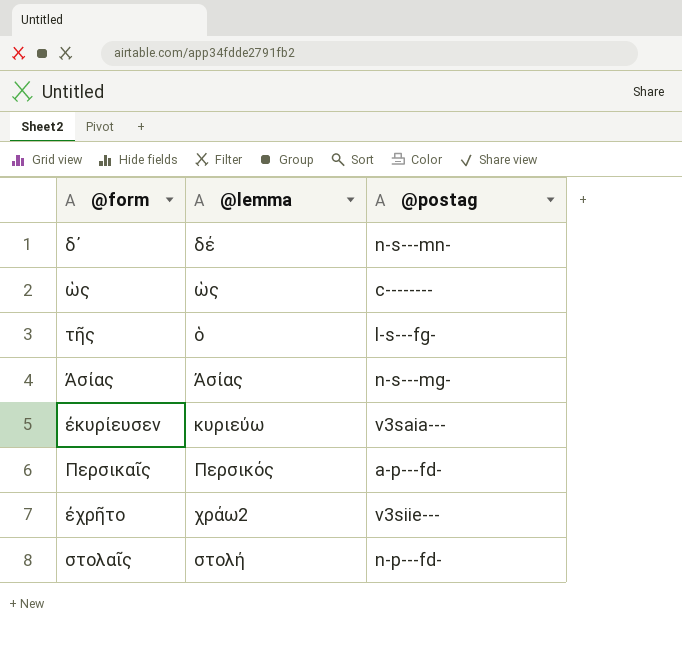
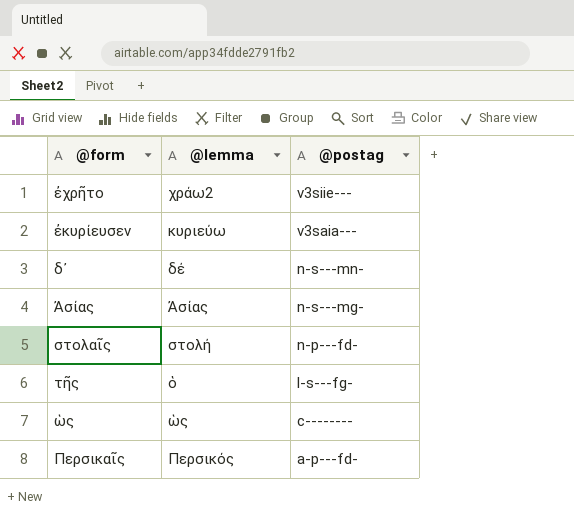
row order: none -> @postag descending

